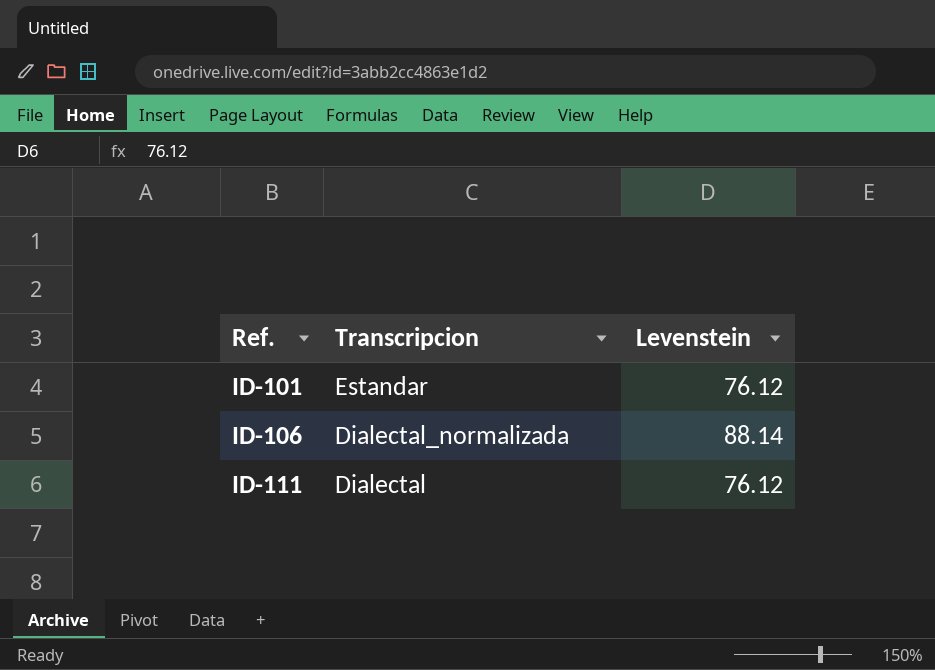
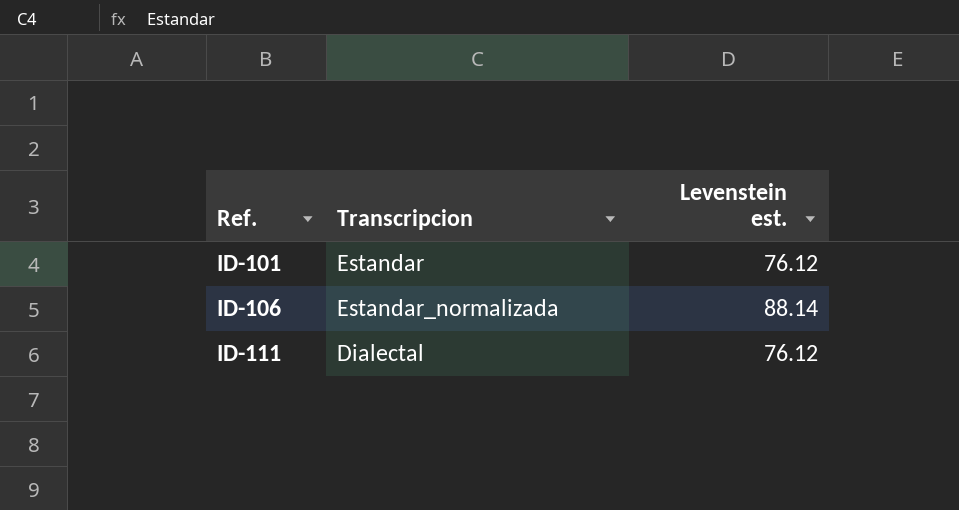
column name: Levenstein -> Levenstein est.
ID-106 | Transcripcion: Dialectal_normalizada -> Estandar_normalizada

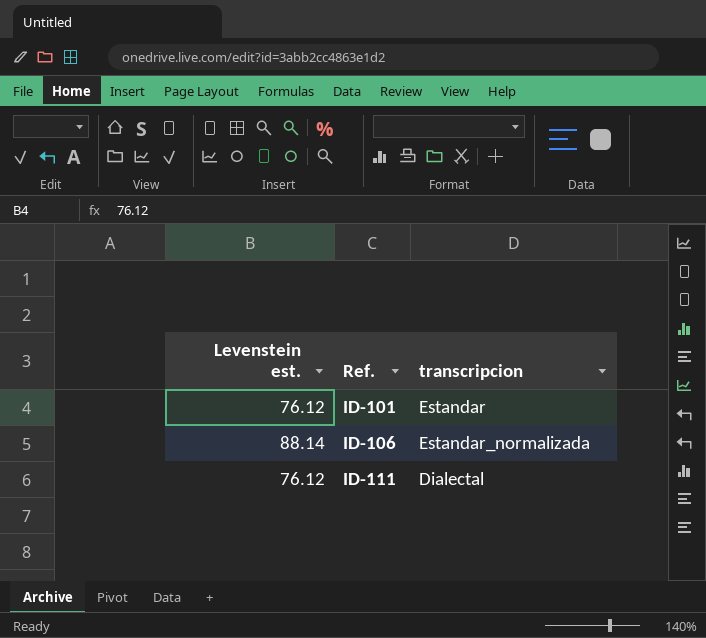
column Levenstein est. | position: 3 -> 1
column name: Transcripcion -> transcripcion

